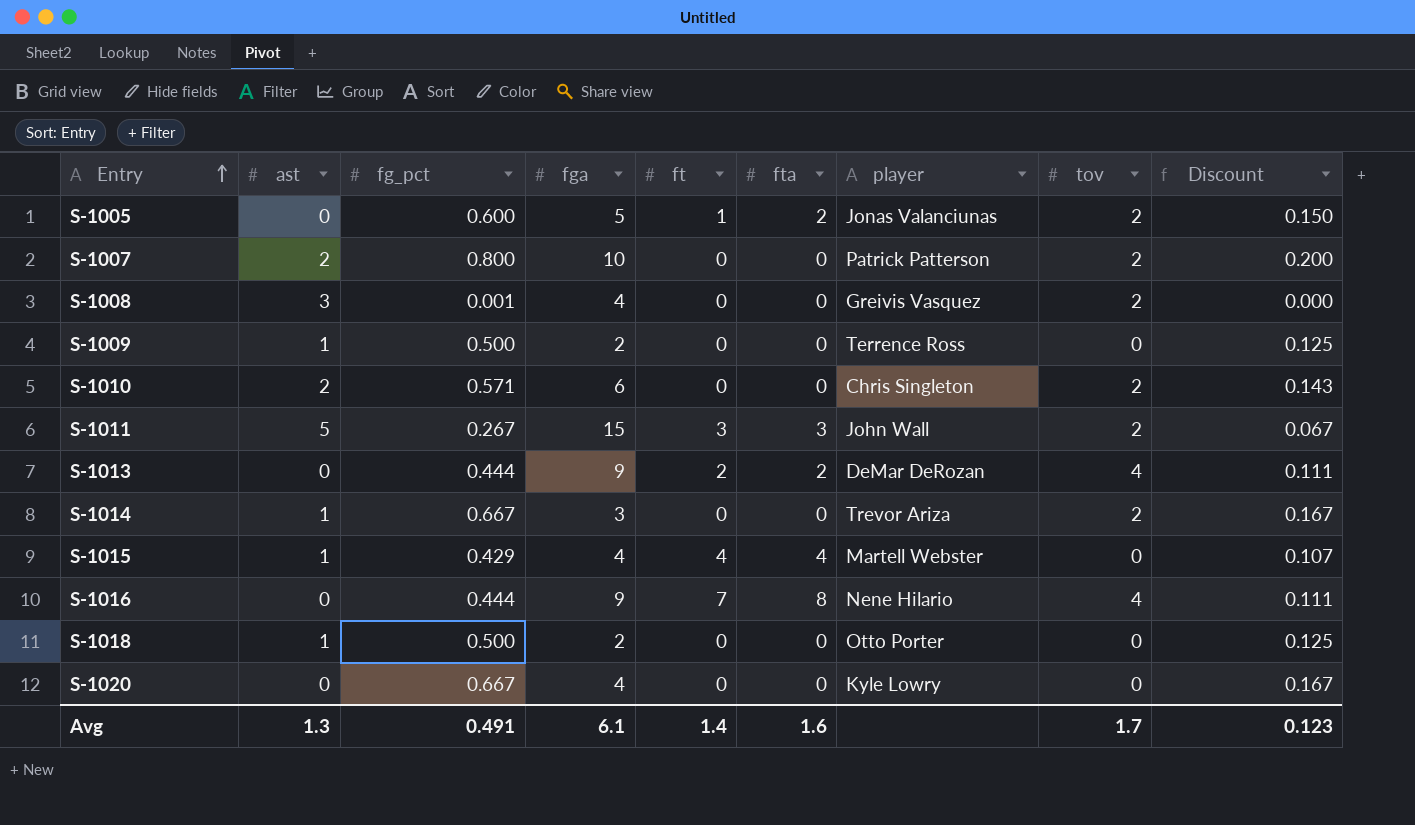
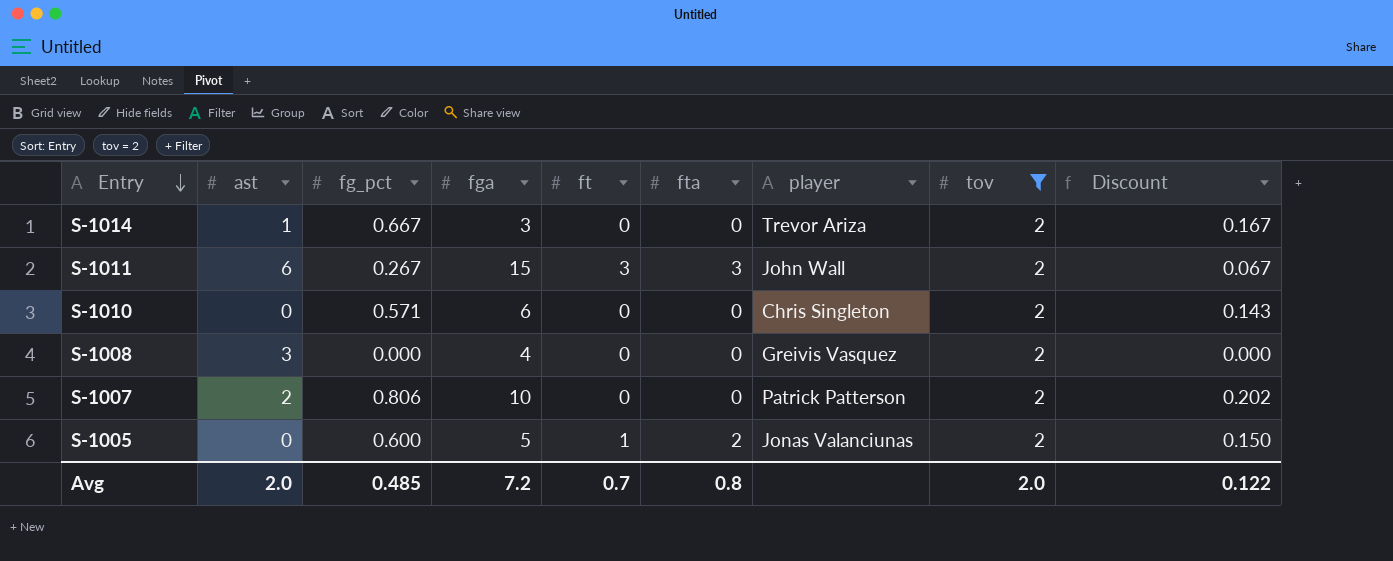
filter: none -> tov = 2
row order: Entry ascending -> Entry descending
S-1011 | ast: 5 -> 6
S-1010 | ast: 2 -> 0
S-1008 | fg_pct: 0.001 -> 0.000
S-1007 | fg_pct: 0.800 -> 0.806
S-1007 | Discount: 0.200 -> 0.202
Avg | ast: 1.3 -> 2.0
Avg | fg_pct: 0.491 -> 0.485
Avg | fga: 6.1 -> 7.2
Avg | ft: 1.4 -> 0.7
Avg | fta: 1.6 -> 0.8
Avg | tov: 1.7 -> 2.0
Avg | Discount: 0.123 -> 0.122

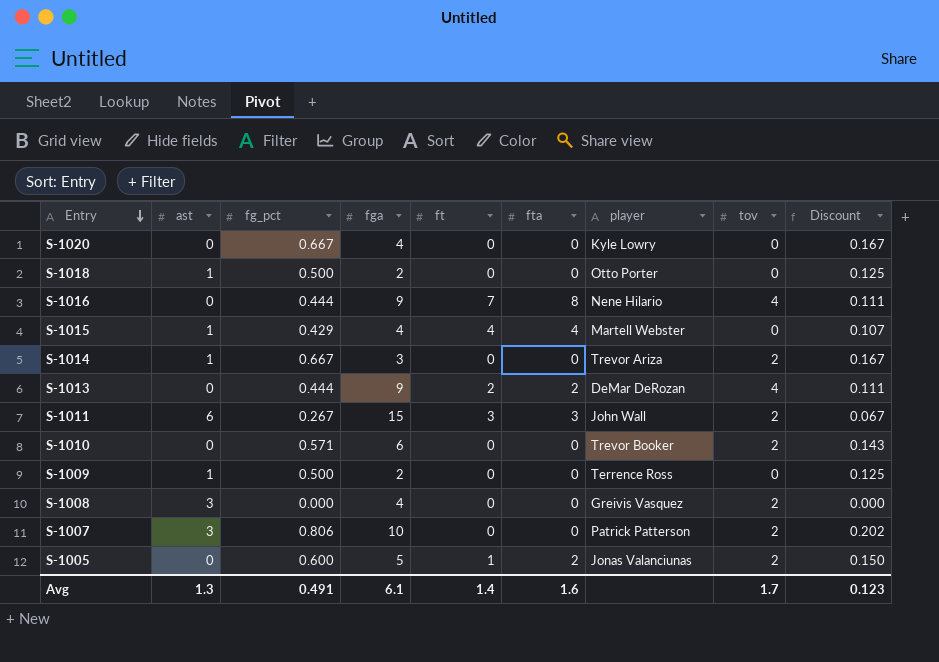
filter: tov = 2 -> none
S-1010 | player: Chris Singleton -> Trevor Booker
S-1007 | ast: 2 -> 3
Avg | ast: 2.0 -> 1.3
Avg | fg_pct: 0.485 -> 0.491
Avg | fga: 7.2 -> 6.1
Avg | ft: 0.7 -> 1.4
Avg | fta: 0.8 -> 1.6
Avg | tov: 2.0 -> 1.7
Avg | Discount: 0.122 -> 0.123

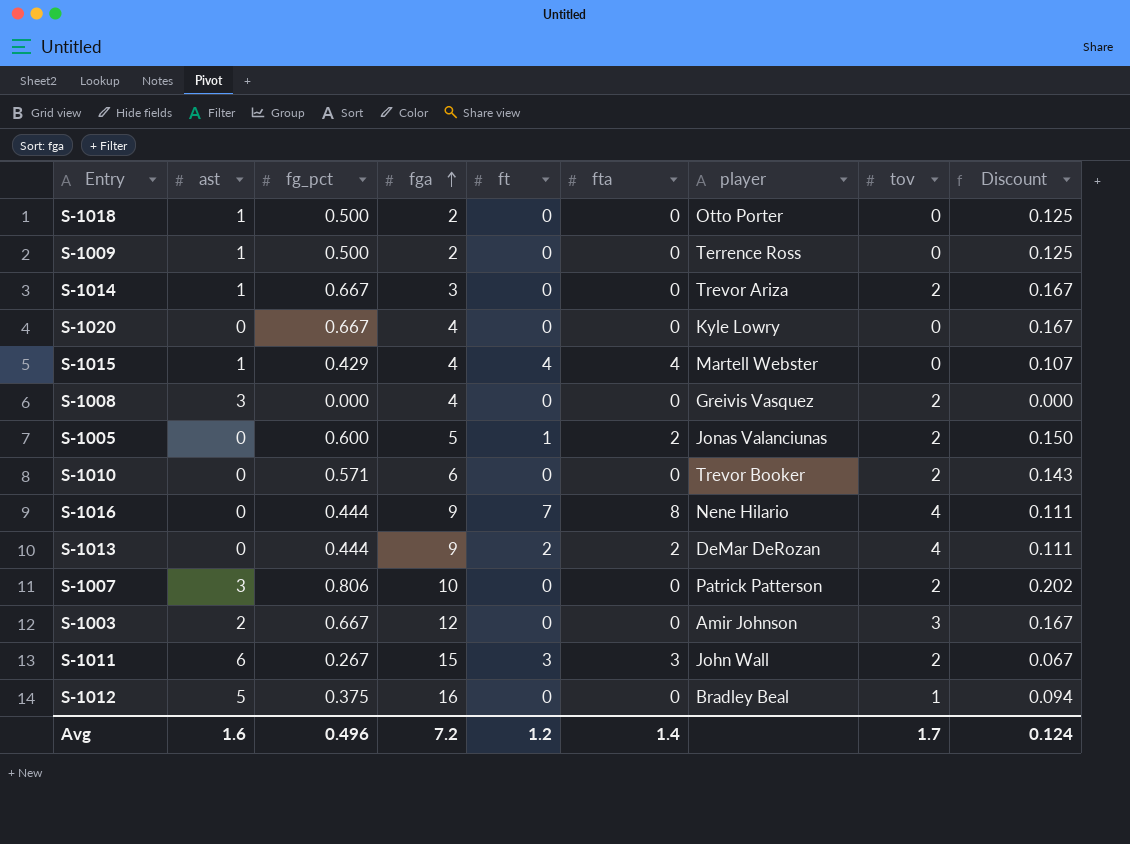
row order: Entry descending -> fga ascending
row S-1003: none -> 2 | 0.667 | 12 | 0 | 0 | Amir Johnson | 3 | 0.167
row S-1012: none -> 5 | 0.375 | 16 | 0 | 0 | Bradley Beal | 1 | 0.094
Avg | ast: 1.3 -> 1.6
Avg | fg_pct: 0.491 -> 0.496
Avg | fga: 6.1 -> 7.2
Avg | ft: 1.4 -> 1.2
Avg | fta: 1.6 -> 1.4
Avg | Discount: 0.123 -> 0.124

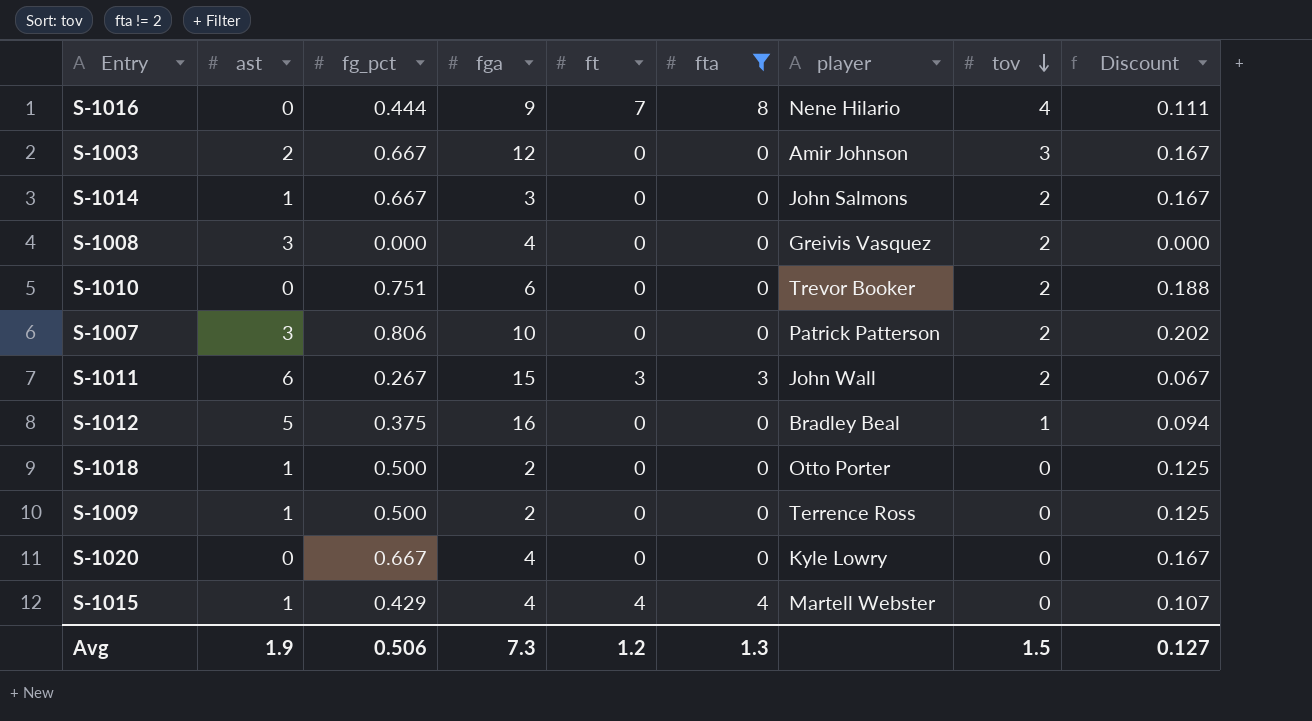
filter: none -> fta != 2
row order: fga ascending -> tov descending
S-1014 | player: Trevor Ariza -> John Salmons
S-1010 | fg_pct: 0.571 -> 0.751
S-1010 | Discount: 0.143 -> 0.188
Avg | ast: 1.6 -> 1.9
Avg | fg_pct: 0.496 -> 0.506
Avg | fga: 7.2 -> 7.3
Avg | fta: 1.4 -> 1.3
Avg | tov: 1.7 -> 1.5
Avg | Discount: 0.124 -> 0.127

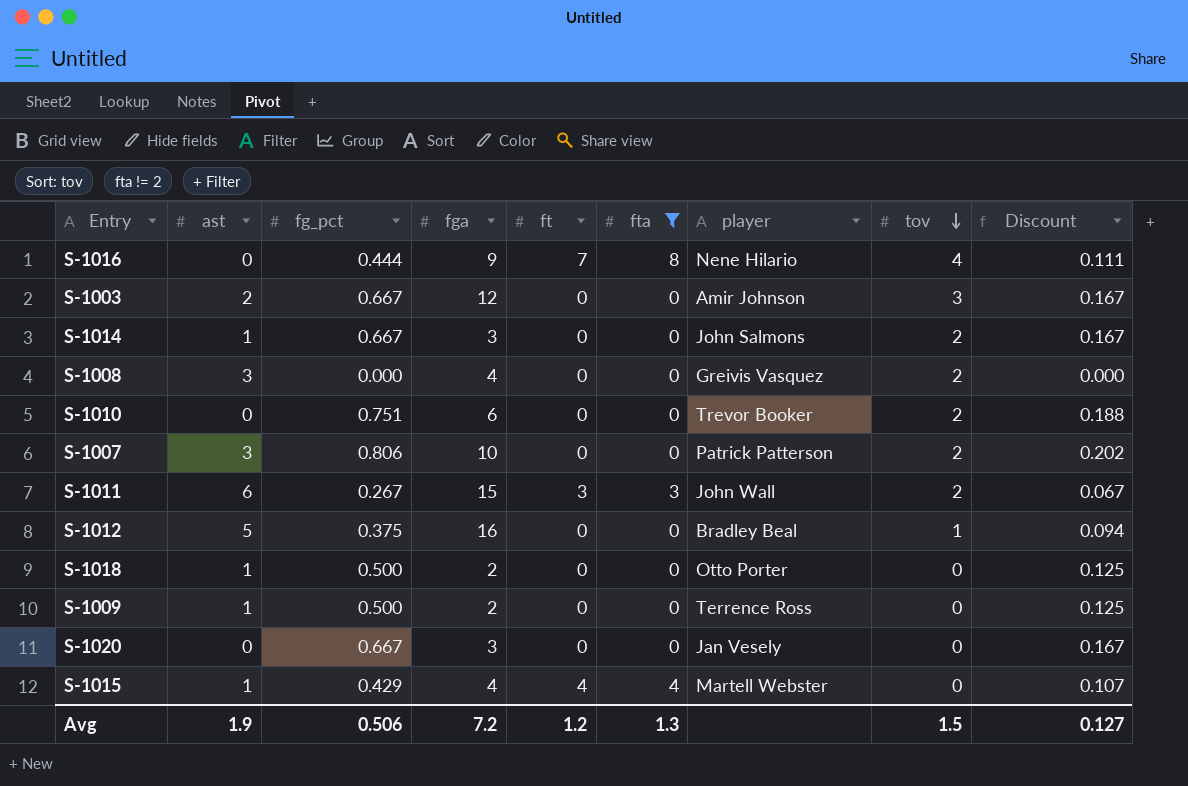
S-1020 | fga: 4 -> 3
S-1020 | player: Kyle Lowry -> Jan Vesely
Avg | fga: 7.3 -> 7.2

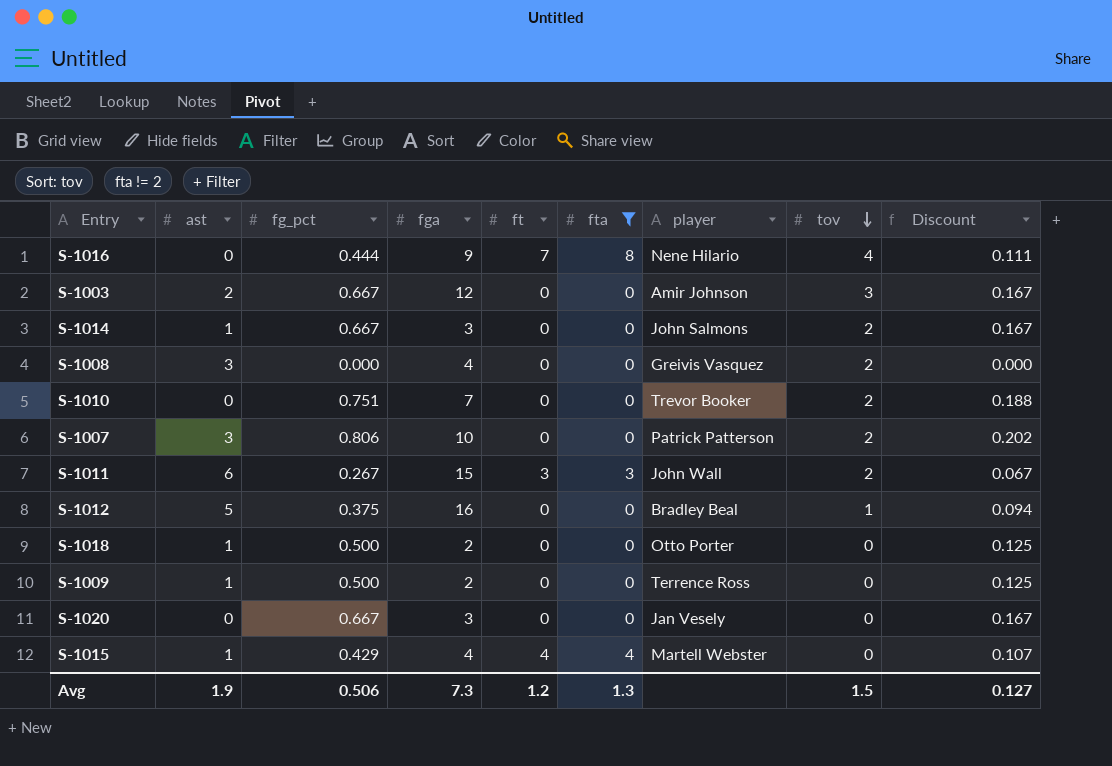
S-1010 | fga: 6 -> 7
Avg | fga: 7.2 -> 7.3

